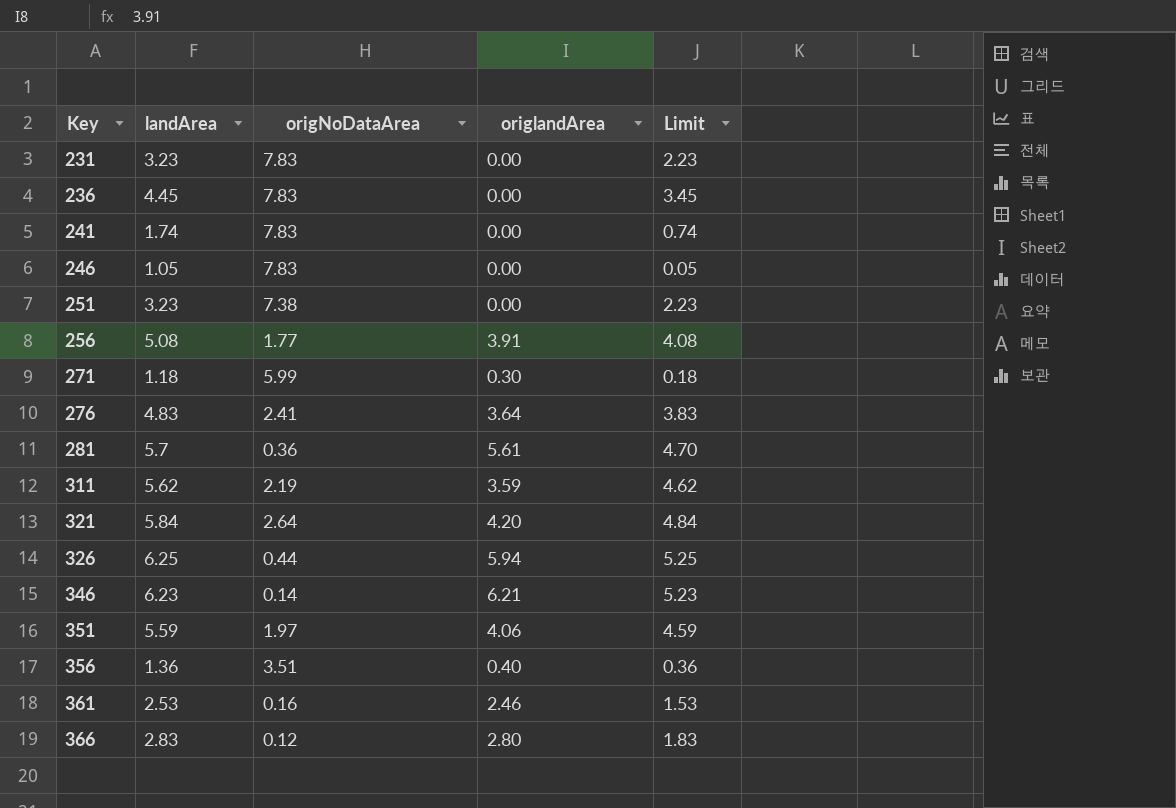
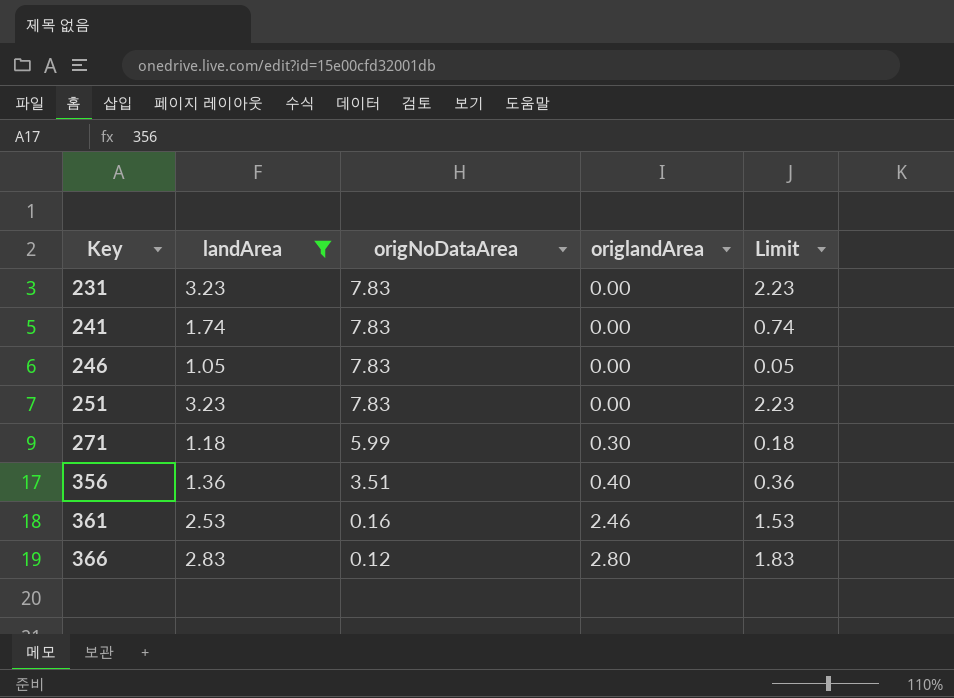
filter: none -> landArea <= 3.23
251 | origNoDataArea: 7.38 -> 7.83

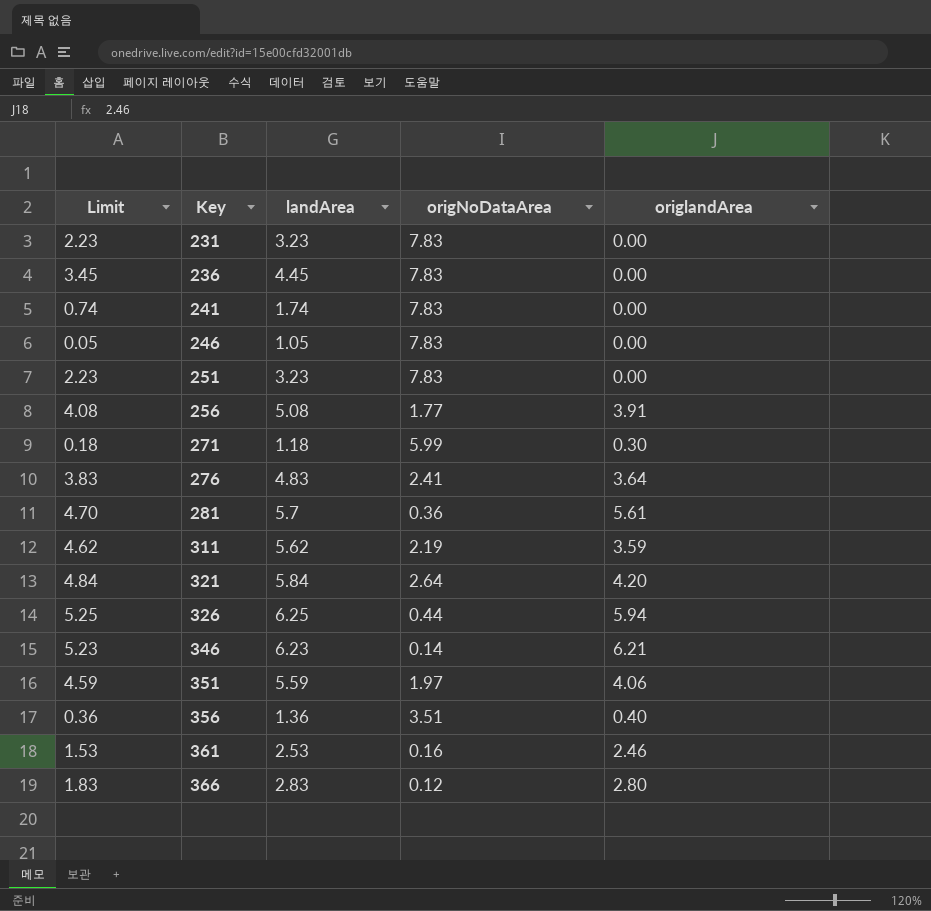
filter: landArea <= 3.23 -> none
column Limit | position: 5 -> 1

